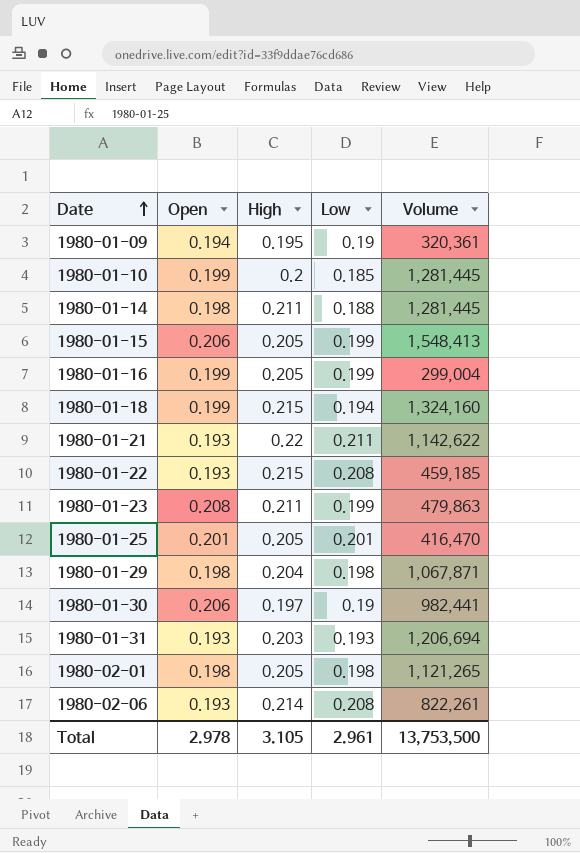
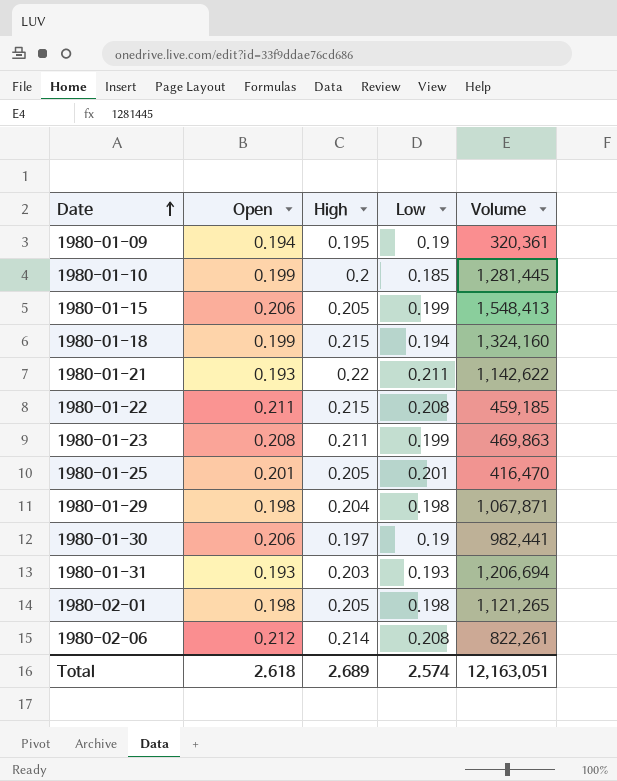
row 1980-01-14: 0.198 | 0.211 | 0.188 | 1,281,445 -> none
row 1980-01-16: 0.199 | 0.205 | 0.199 | 299,004 -> none
1980-01-22 | Open: 0.193 -> 0.211
1980-01-23 | Volume: 479,863 -> 469,863
1980-02-06 | Open: 0.193 -> 0.212
Total | Open: 2.978 -> 2.618
Total | High: 3.105 -> 2.689
Total | Low: 2.961 -> 2.574
Total | Volume: 13,753,500 -> 12,163,051

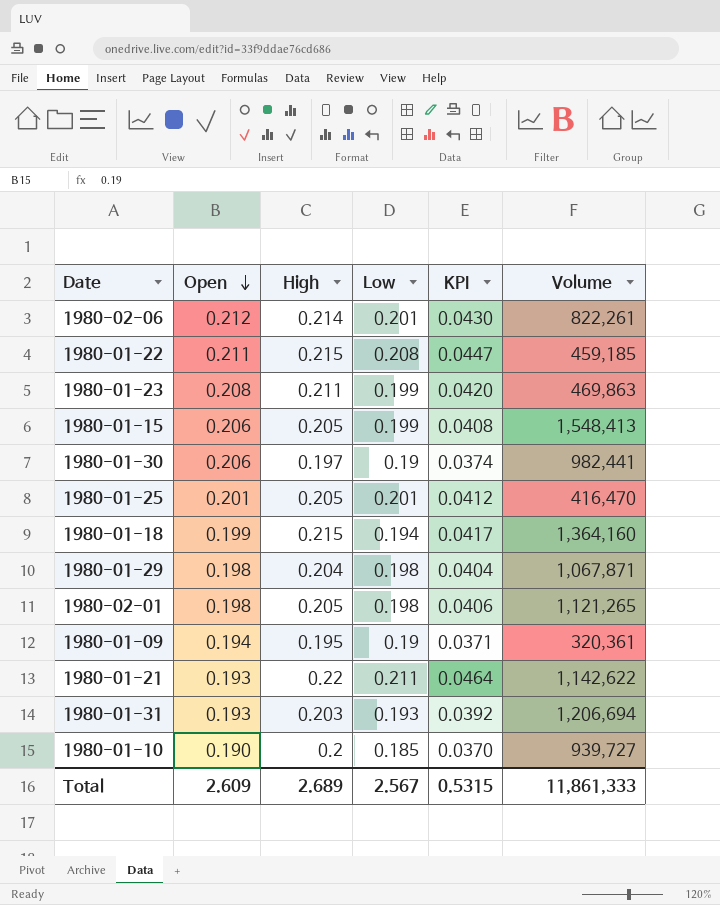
row order: Date ascending -> Open descending
column KPI | formula: none -> [High] * [Low]
1980-02-06 | Low: 0.208 -> 0.201
1980-01-18 | Volume: 1,324,160 -> 1,364,160
1980-01-10 | Open: 0.199 -> 0.190
1980-01-10 | Volume: 1,281,445 -> 939,727
Total | Open: 2.618 -> 2.609
Total | Low: 2.574 -> 2.567
Total | Volume: 12,163,051 -> 11,861,333

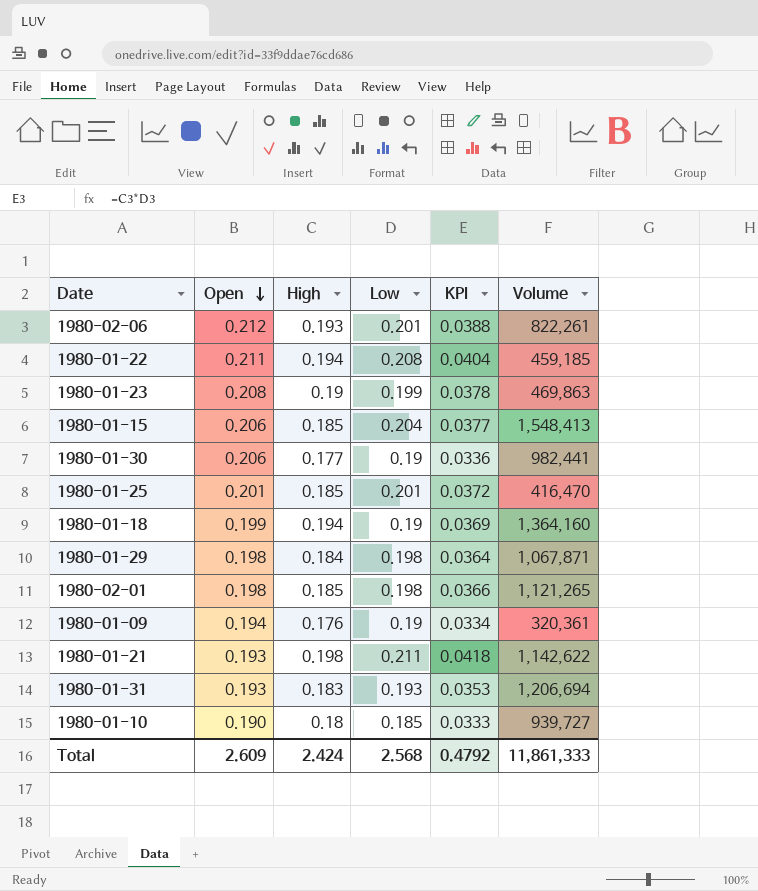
1980-02-06 | High: 0.214 -> 0.193
1980-02-06 | KPI: 0.0430 -> 0.0388
1980-01-22 | High: 0.215 -> 0.194
1980-01-22 | KPI: 0.0447 -> 0.0404
1980-01-23 | High: 0.211 -> 0.19
1980-01-23 | KPI: 0.0420 -> 0.0378
1980-01-15 | High: 0.205 -> 0.185
1980-01-15 | Low: 0.199 -> 0.204
1980-01-15 | KPI: 0.0408 -> 0.0377
1980-01-30 | High: 0.197 -> 0.177
1980-01-30 | KPI: 0.0374 -> 0.0336
1980-01-25 | High: 0.205 -> 0.185
1980-01-25 | KPI: 0.0412 -> 0.0372
1980-01-18 | High: 0.215 -> 0.194
1980-01-18 | Low: 0.194 -> 0.19
1980-01-18 | KPI: 0.0417 -> 0.0369
1980-01-29 | High: 0.204 -> 0.184
1980-01-29 | KPI: 0.0404 -> 0.0364
1980-02-01 | High: 0.205 -> 0.185
1980-02-01 | KPI: 0.0406 -> 0.0366
1980-01-09 | High: 0.195 -> 0.176
1980-01-09 | KPI: 0.0371 -> 0.0334
1980-01-21 | High: 0.22 -> 0.198
1980-01-21 | KPI: 0.0464 -> 0.0418
1980-01-31 | High: 0.203 -> 0.183
1980-01-31 | KPI: 0.0392 -> 0.0353
1980-01-10 | High: 0.2 -> 0.18
1980-01-10 | KPI: 0.0370 -> 0.0333
Total | High: 2.689 -> 2.424
Total | Low: 2.567 -> 2.568
Total | KPI: 0.5315 -> 0.4792

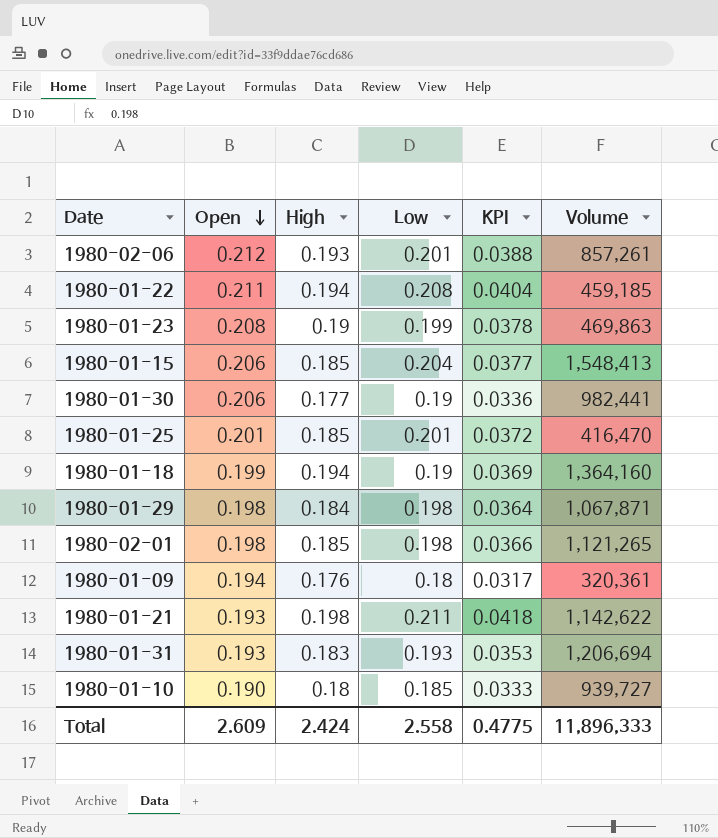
1980-02-06 | Volume: 822,261 -> 857,261
1980-01-09 | Low: 0.19 -> 0.18
1980-01-09 | KPI: 0.0334 -> 0.0317
Total | Low: 2.568 -> 2.558
Total | KPI: 0.4792 -> 0.4775
Total | Volume: 11,861,333 -> 11,896,333

